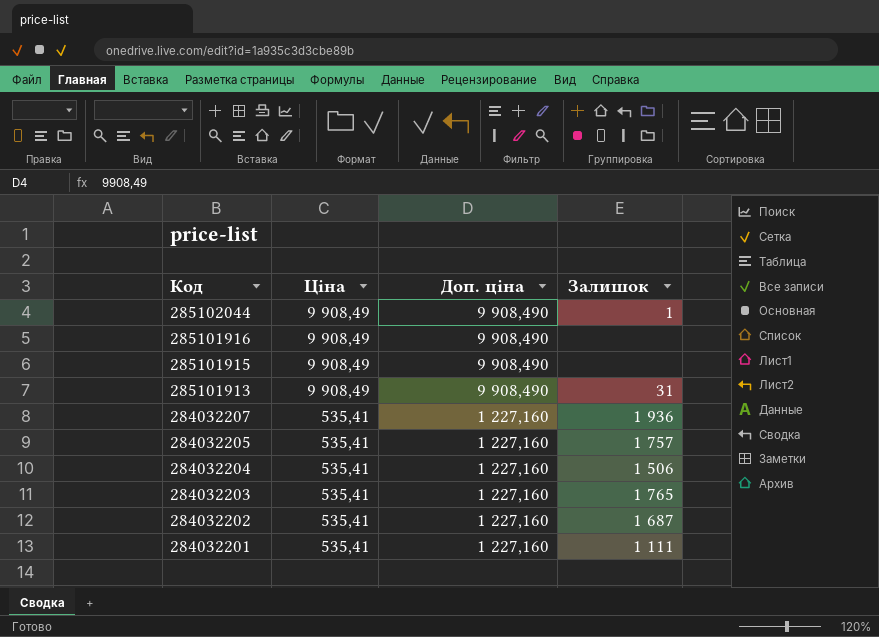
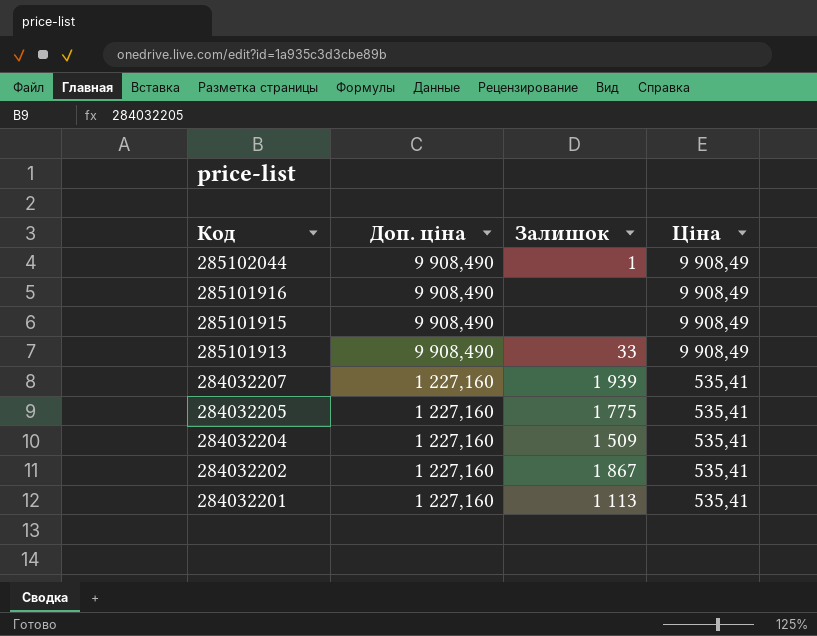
column Ціна | position: 2 -> 4
row 284032203: 535,41 | 1 227,160 | 1 765 -> none
285101913 | Залишок: 31 -> 33
284032207 | Залишок: 1 936 -> 1 939
284032205 | Залишок: 1 757 -> 1 775
284032204 | Залишок: 1 506 -> 1 509
284032202 | Залишок: 1 687 -> 1 867
284032201 | Залишок: 1 111 -> 1 113

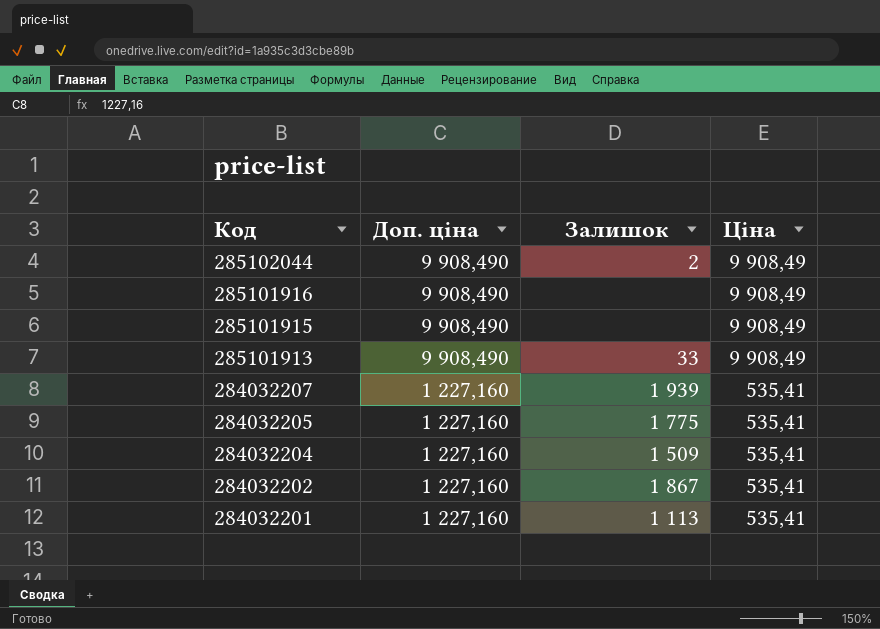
285102044 | Залишок: 1 -> 2

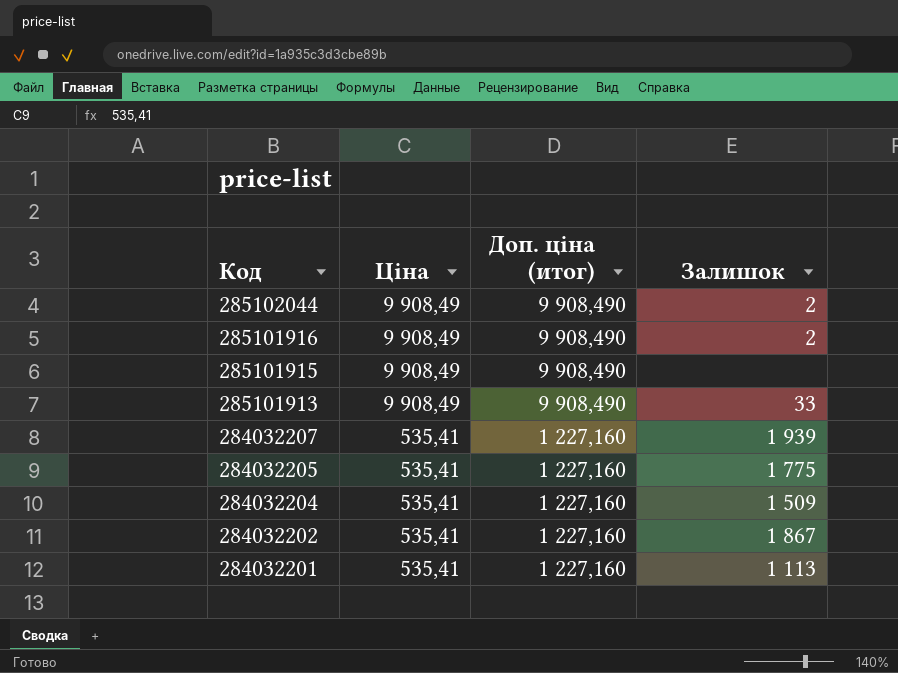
column Ціна | position: 4 -> 2
column name: Доп. ціна -> Доп. ціна (итог)
285101916 | Залишок: none -> 2

